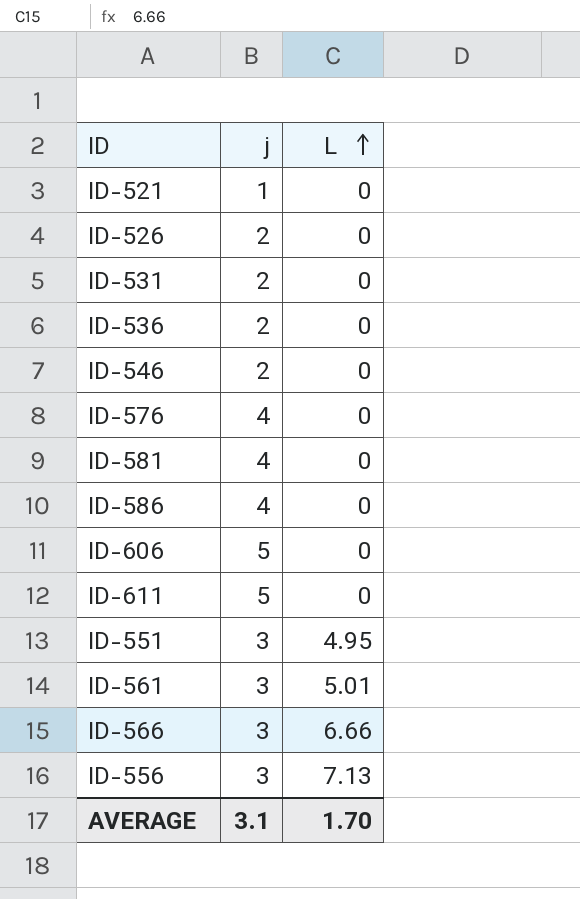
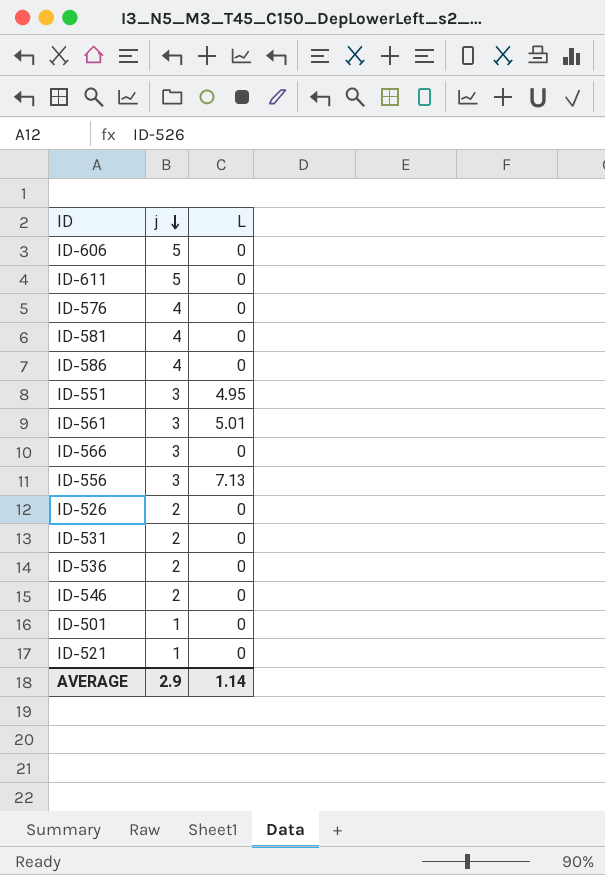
row order: L ascending -> j descending
ID-566 | L: 6.66 -> 0
row ID-501: none -> 1 | 0
AVERAGE | j: 3.1 -> 2.9
AVERAGE | L: 1.70 -> 1.14

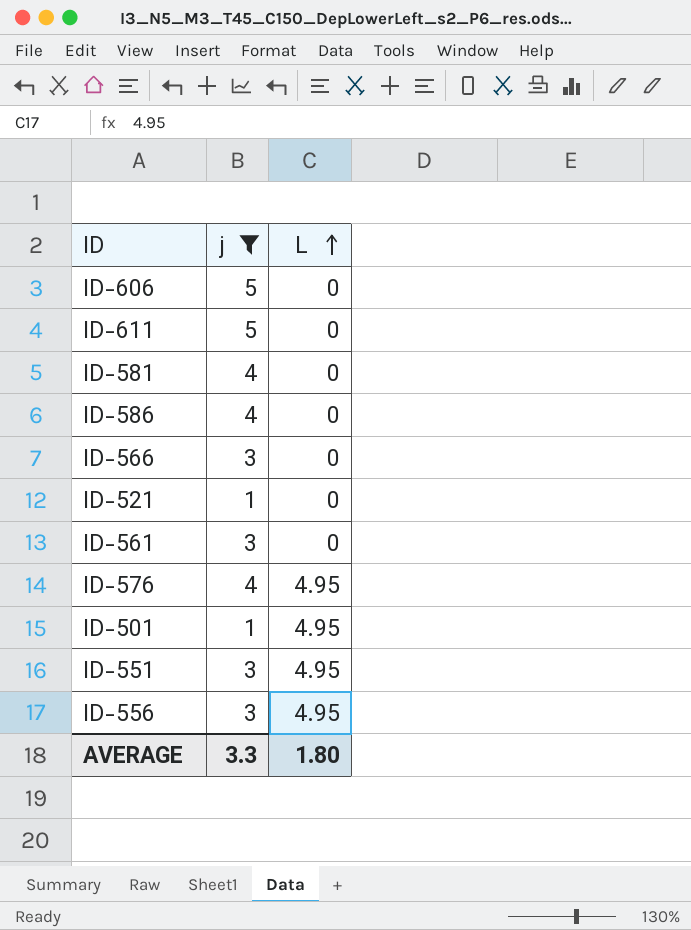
filter: none -> j != 2
row order: j descending -> L ascending
ID-561 | L: 5.01 -> 0
ID-576 | L: 0 -> 4.95
ID-501 | L: 0 -> 4.95
ID-556 | L: 7.13 -> 4.95
AVERAGE | j: 2.9 -> 3.3
AVERAGE | L: 1.14 -> 1.80

